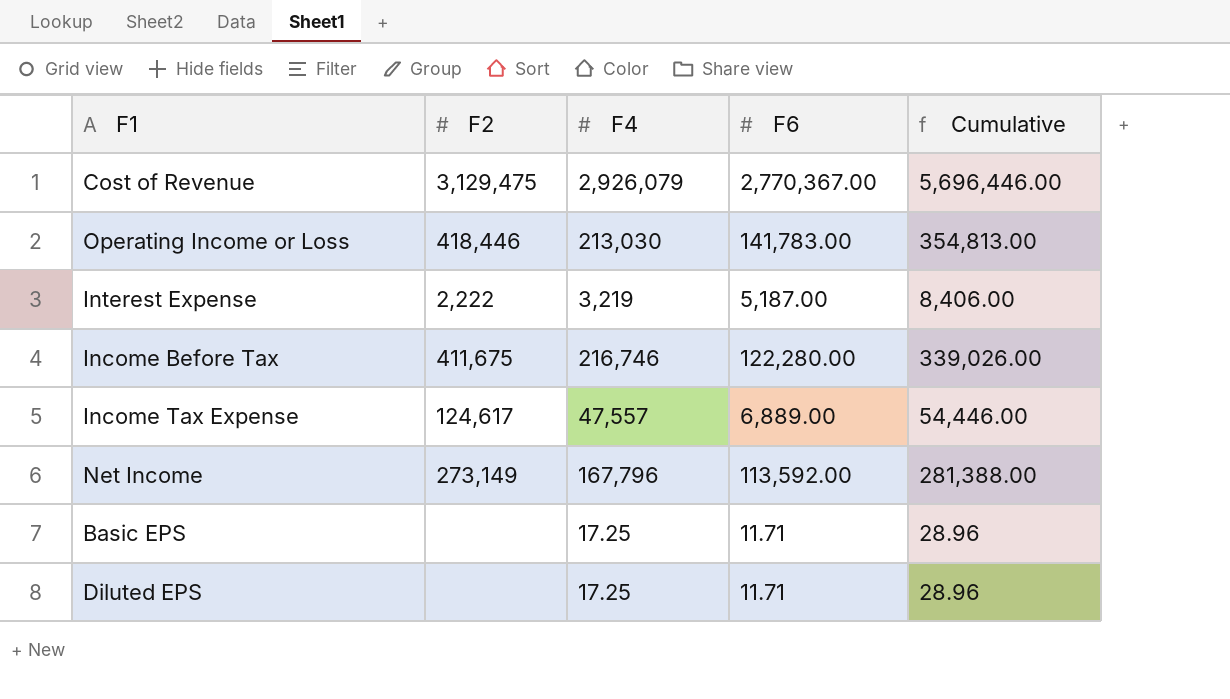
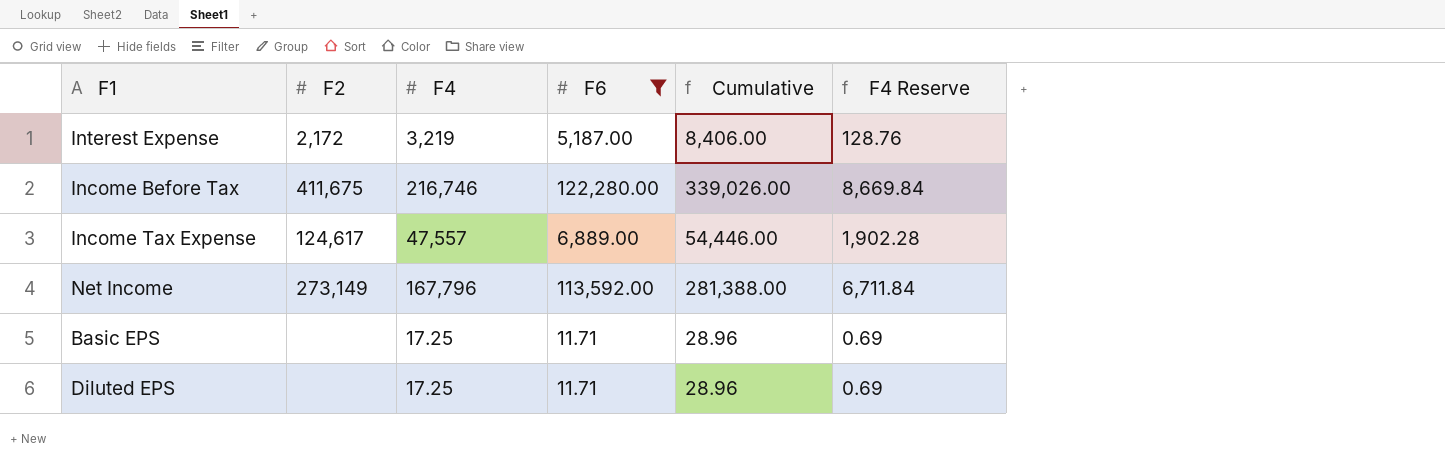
filter: none -> F6 <= 122,280.00
column F4 Reserve | formula: none -> [F4] * 0.04
Interest Expense | F2: 2,222 -> 2,172

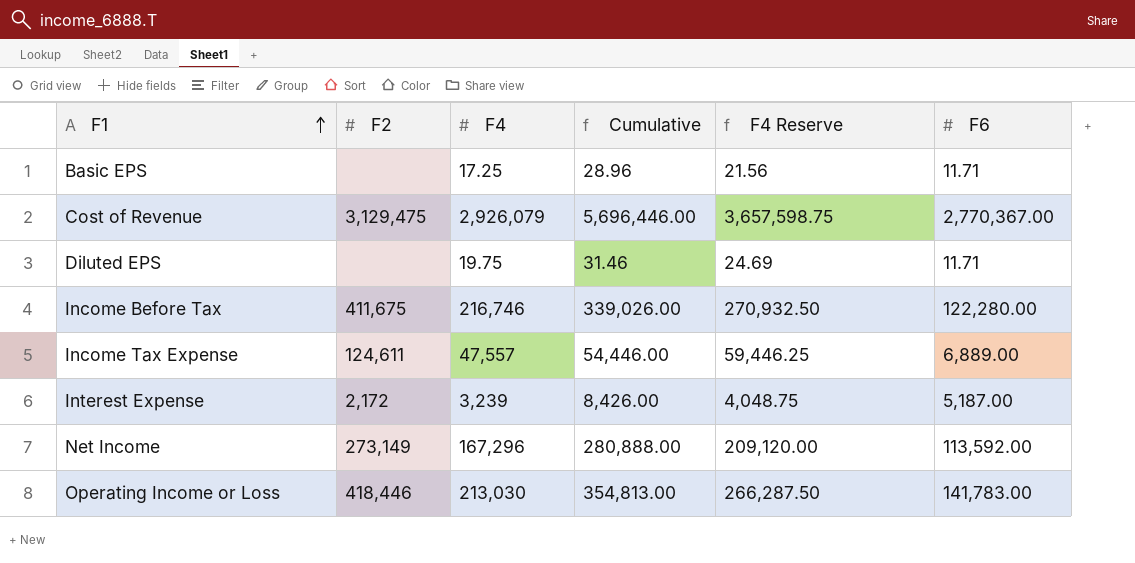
filter: F6 <= 122,280.00 -> none
row order: none -> F1 ascending
column F4 Reserve | formula: [F4] * 0.04 -> [F4] * 1.25
column F6 | position: 4 -> 6
Diluted EPS | F4: 17.25 -> 19.75
Diluted EPS | Cumulative: 28.96 -> 31.46
Income Tax Expense | F2: 124,617 -> 124,611
Interest Expense | F4: 3,219 -> 3,239
Interest Expense | Cumulative: 8,406.00 -> 8,426.00
Net Income | F4: 167,796 -> 167,296
Net Income | Cumulative: 281,388.00 -> 280,888.00

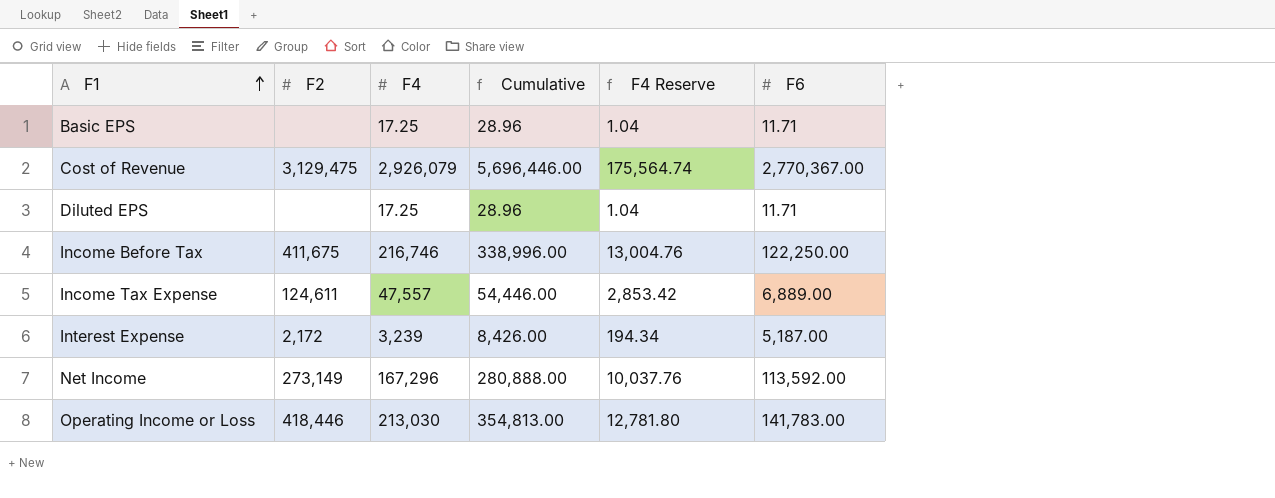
column F4 Reserve | formula: [F4] * 1.25 -> [F4] * 0.06
Diluted EPS | F4: 19.75 -> 17.25
Diluted EPS | Cumulative: 31.46 -> 28.96
Income Before Tax | Cumulative: 339,026.00 -> 338,996.00
Income Before Tax | F6: 122,280.00 -> 122,250.00

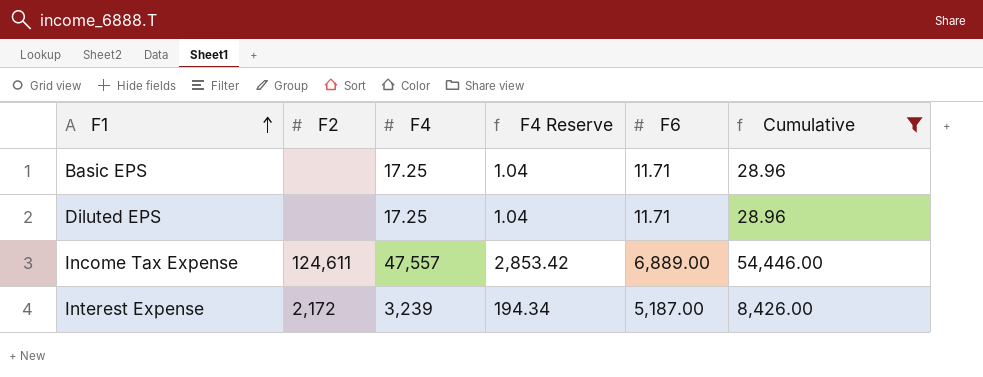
filter: none -> Cumulative <= 54,446.00
column Cumulative | position: 4 -> 6

